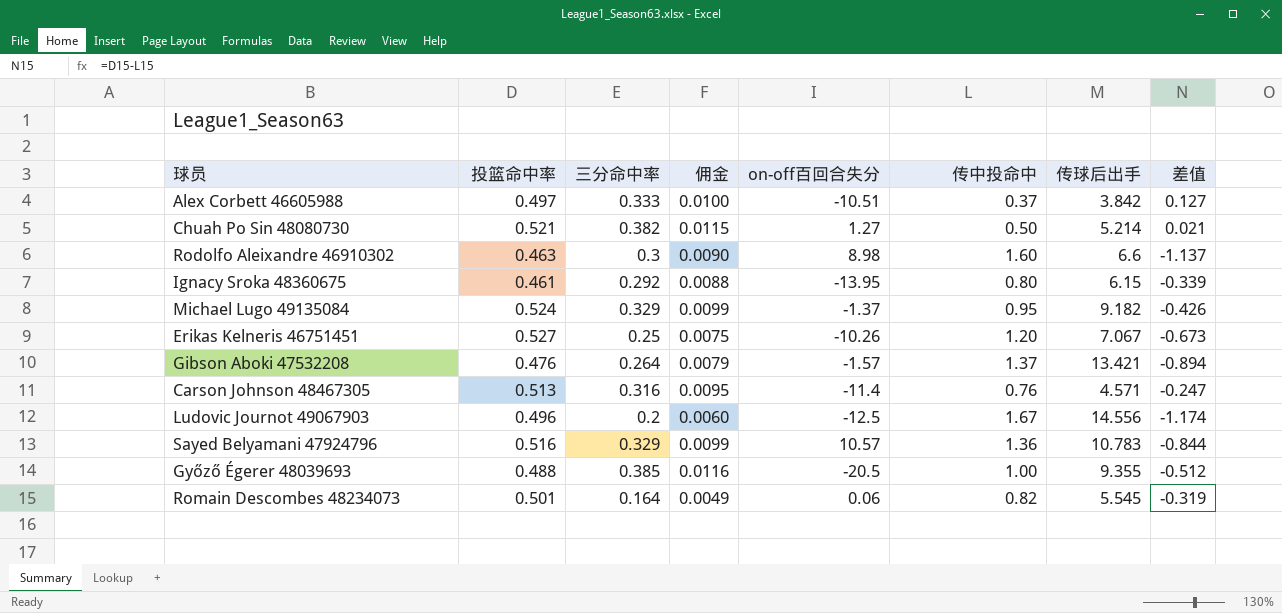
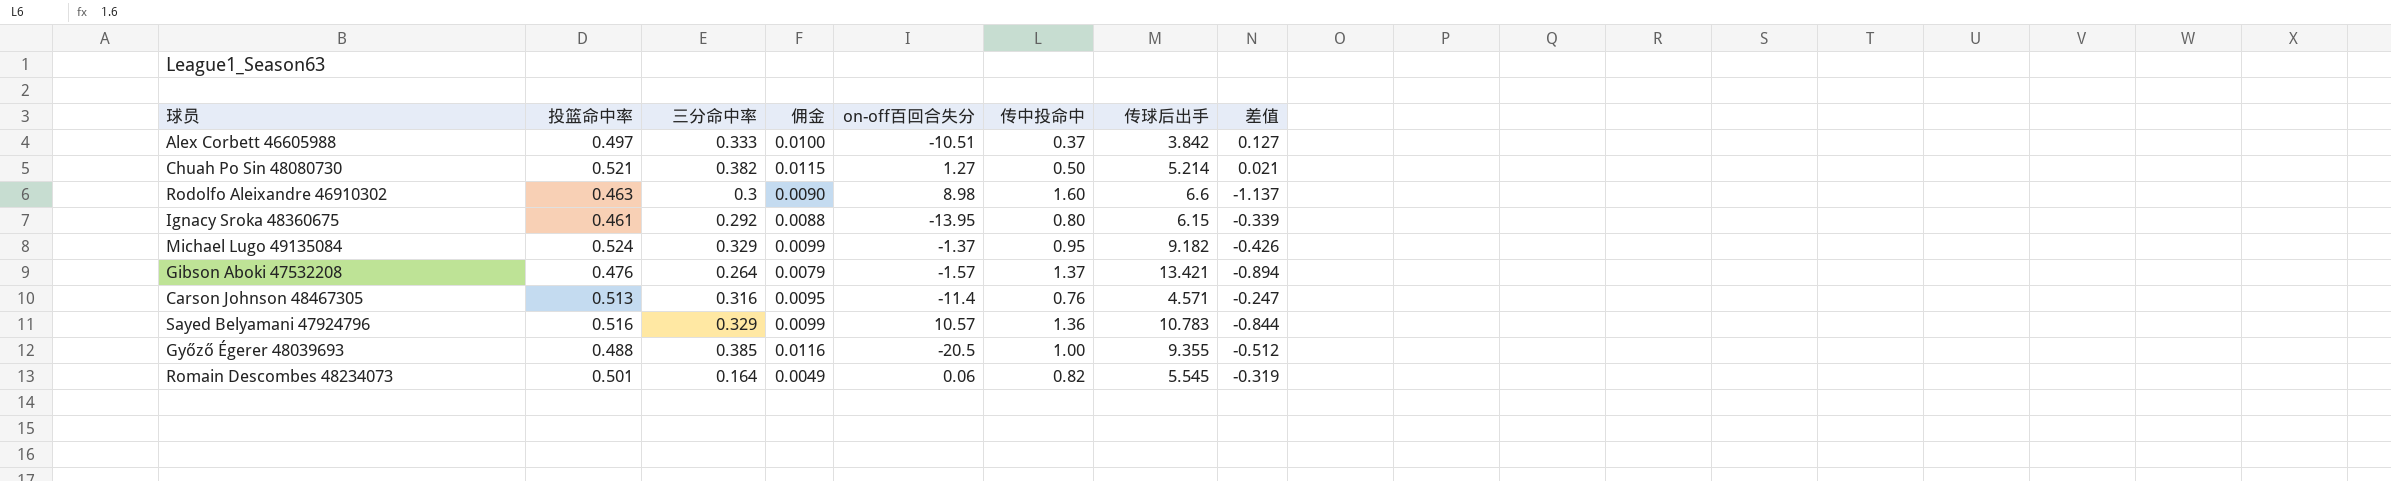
row Erikas Kelneris 46751451: 0.527 | 0.25 | 0.0075 | -10.26 | 1.20 | 7.067 | -0.673 -> none
row Ludovic Journot 49067903: 0.496 | 0.2 | 0.0060 | -12.5 | 1.67 | 14.556 | -1.174 -> none

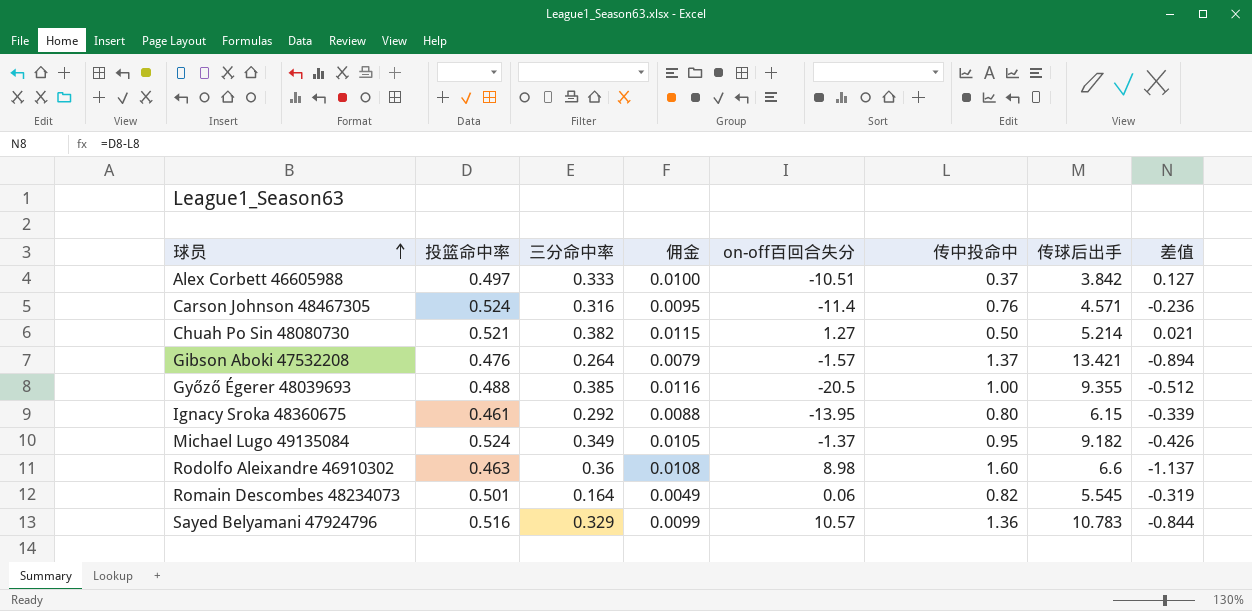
row order: none -> 球员 ascending
Carson Johnson 48467305 | 投篮命中率: 0.513 -> 0.524
Carson Johnson 48467305 | 差值: -0.247 -> -0.236
Michael Lugo 49135084 | 三分命中率: 0.329 -> 0.349
Michael Lugo 49135084 | 佣金: 0.0099 -> 0.0105
Rodolfo Aleixandre 46910302 | 三分命中率: 0.3 -> 0.36
Rodolfo Aleixandre 46910302 | 佣金: 0.0090 -> 0.0108

